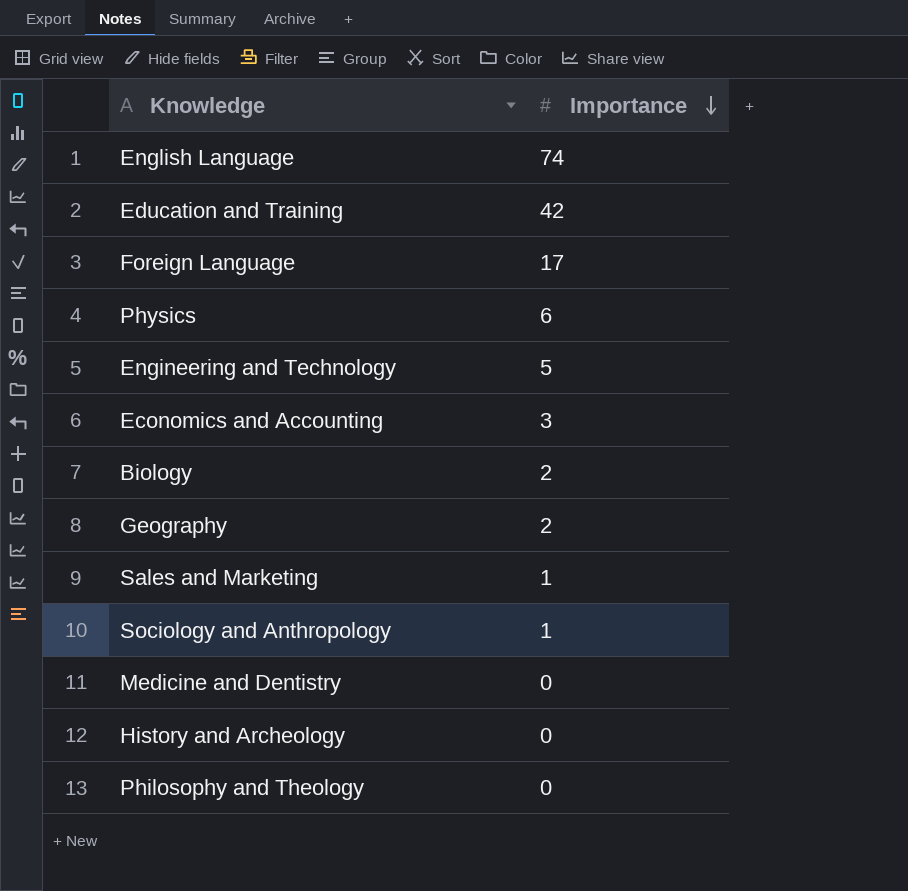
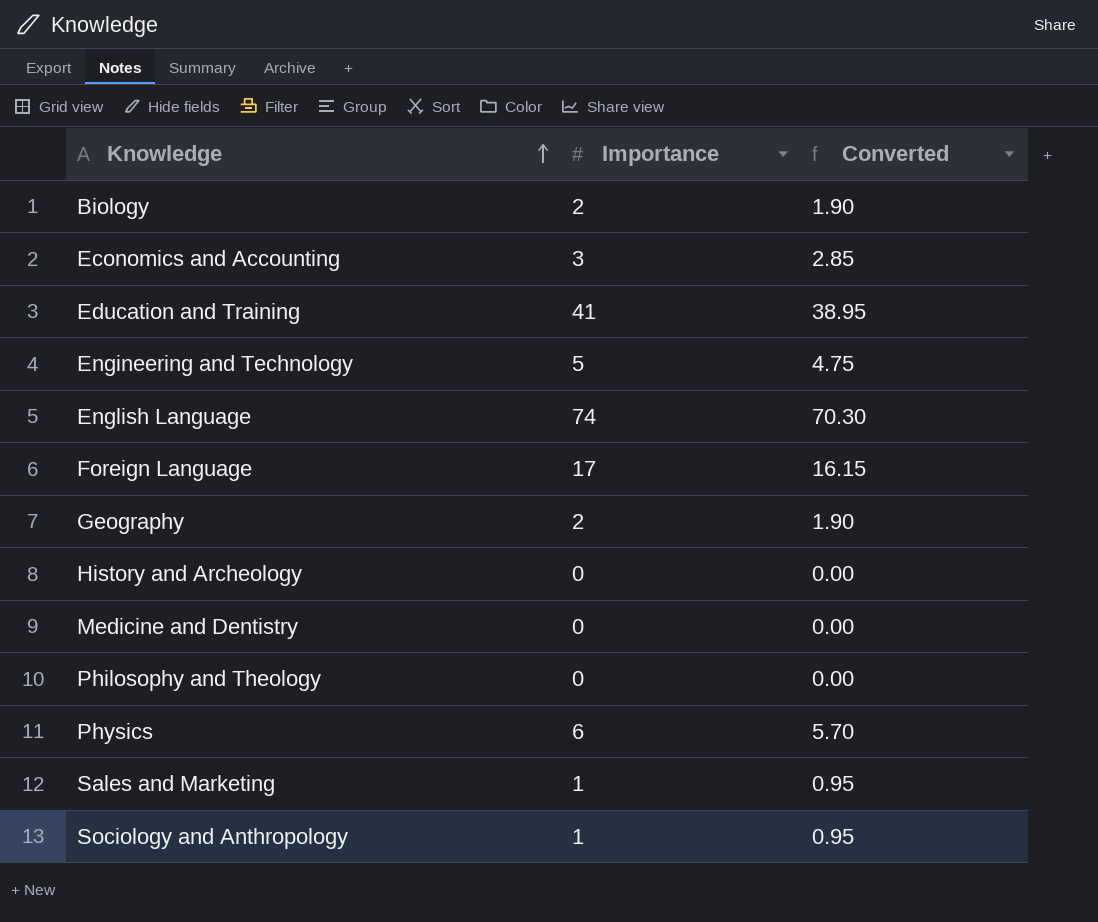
row order: Importance descending -> Knowledge ascending
column Converted | formula: none -> [Importance] * 0.95
Education and Training | Importance: 42 -> 41

